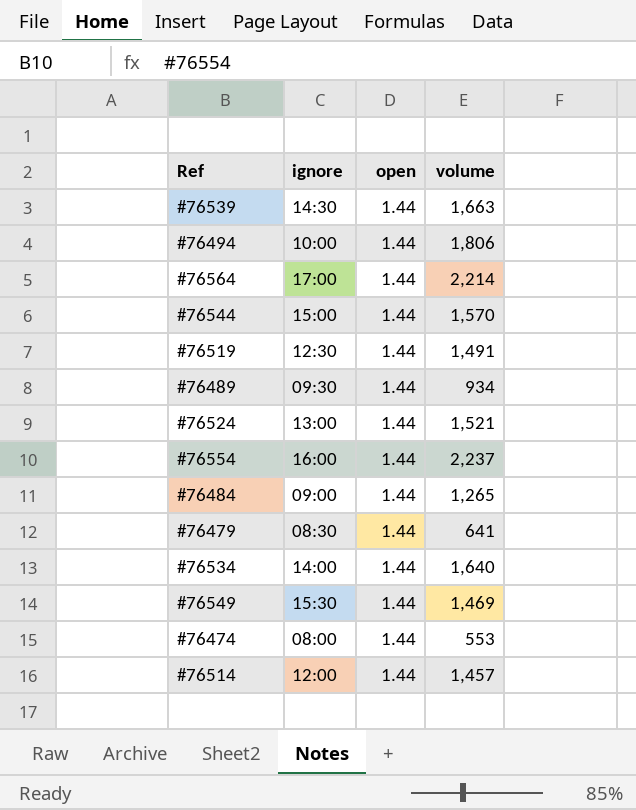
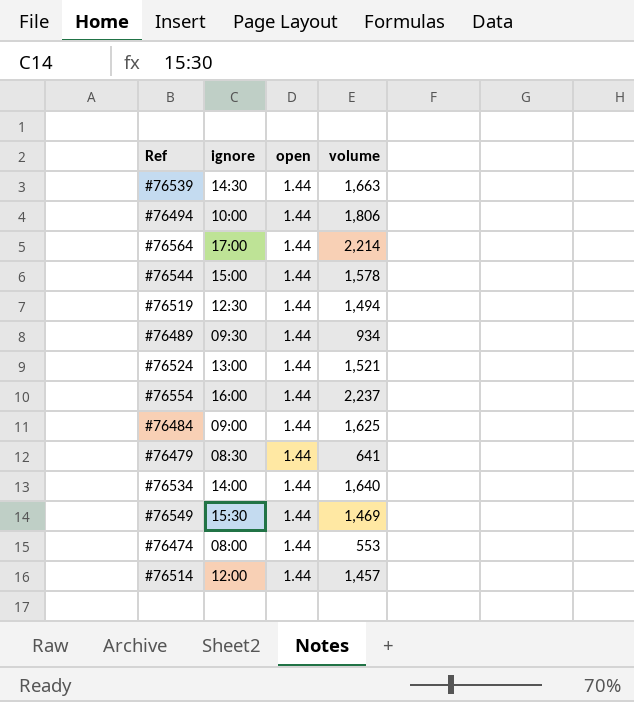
#76544 | volume: 1,570 -> 1,578
#76519 | volume: 1,491 -> 1,494
#76484 | volume: 1,265 -> 1,625

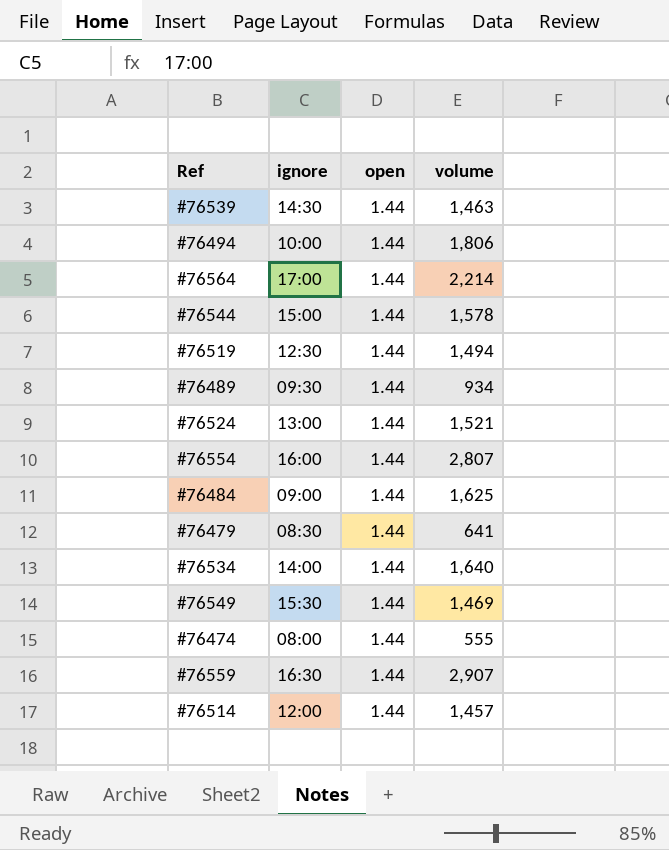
#76539 | volume: 1,663 -> 1,463
#76554 | volume: 2,237 -> 2,807
#76474 | volume: 553 -> 555
row #76559: none -> 16:30 | 1.44 | 2,907

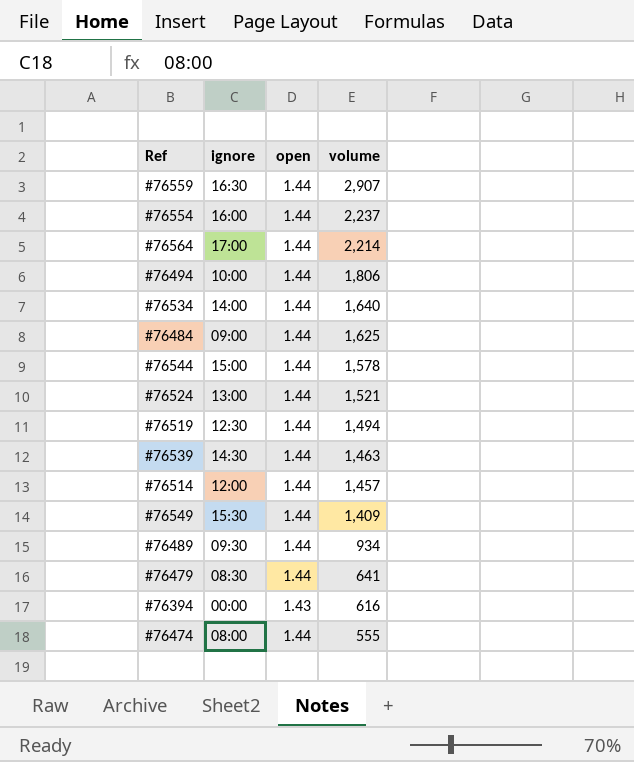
row order: none -> volume descending
#76554 | volume: 2,807 -> 2,237
#76549 | volume: 1,469 -> 1,409
row #76394: none -> 00:00 | 1.43 | 616

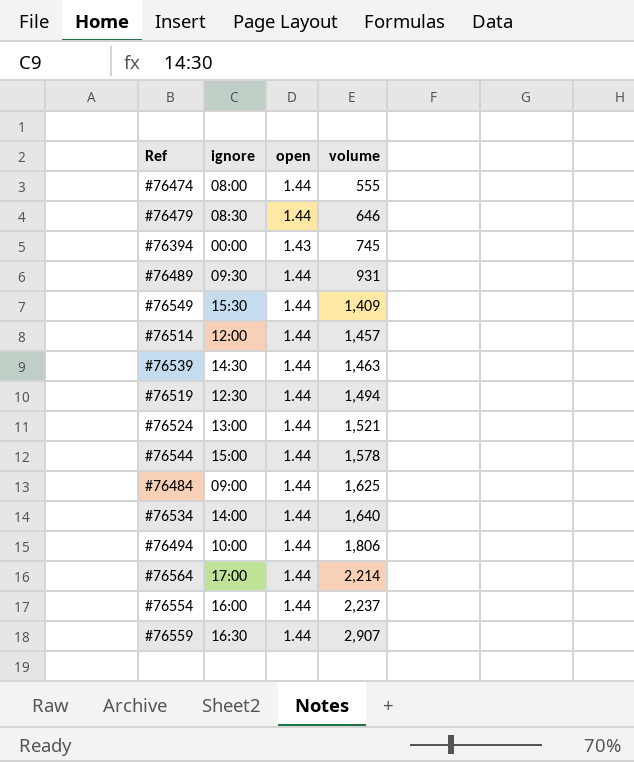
row order: volume descending -> volume ascending
#76479 | volume: 641 -> 646
#76394 | volume: 616 -> 745
#76489 | volume: 934 -> 931

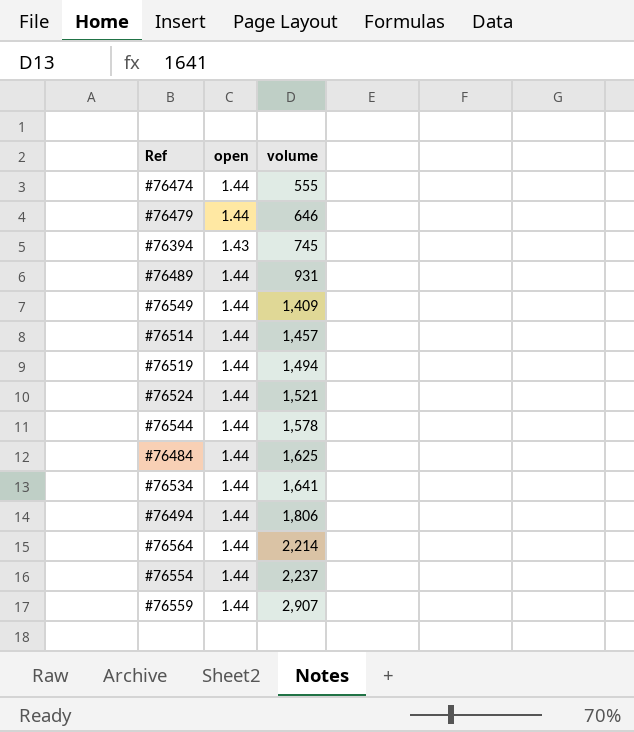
column ignore | position: 2 -> none
row #76539: 14:30 | 1.44 | 1,463 -> none
#76534 | volume: 1,640 -> 1,641

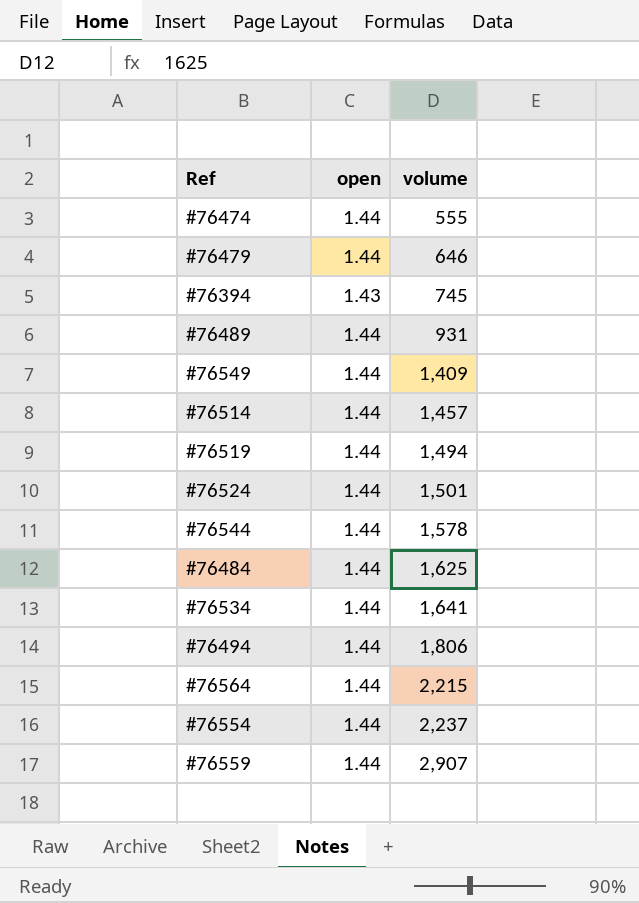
#76524 | volume: 1,521 -> 1,501
#76564 | volume: 2,214 -> 2,215

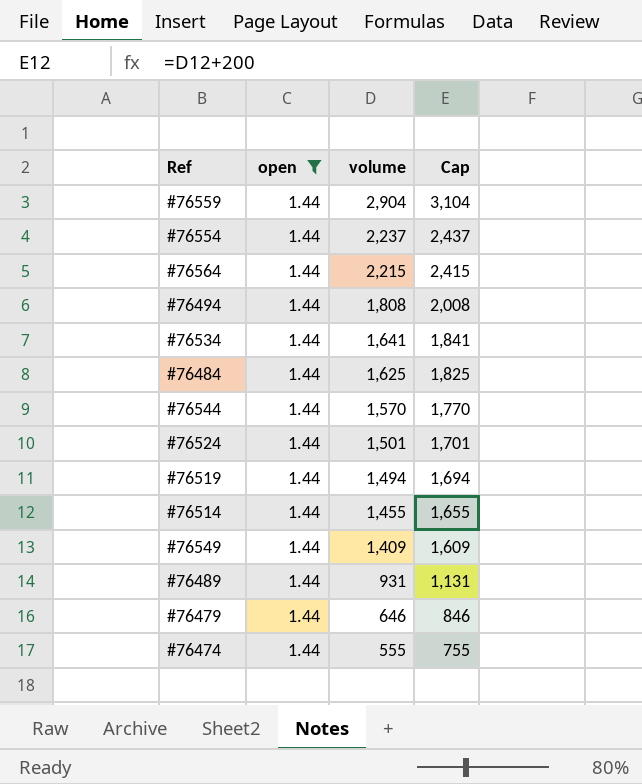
filter: none -> open = 1.44
row order: volume ascending -> volume descending
column Cap | formula: none -> [volume] + 200
#76559 | volume: 2,907 -> 2,904
#76494 | volume: 1,806 -> 1,808
#76544 | volume: 1,578 -> 1,570
#76514 | volume: 1,457 -> 1,455

